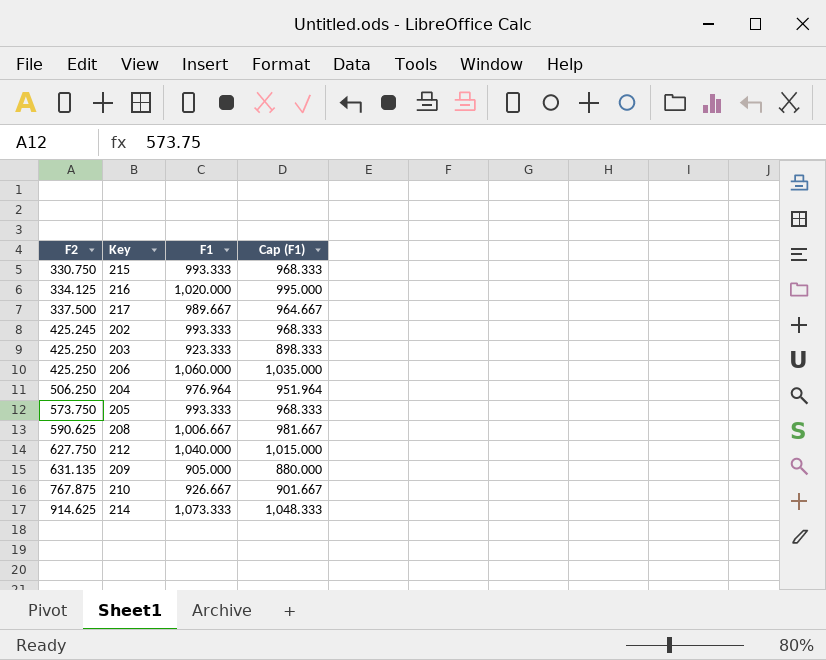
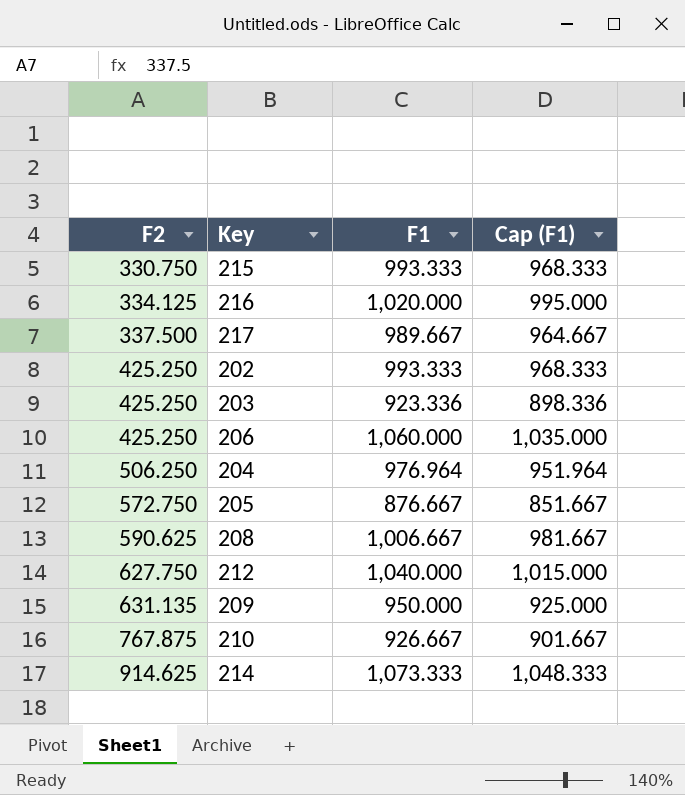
202 | F2: 425.245 -> 425.250
203 | F1: 923.333 -> 923.336
203 | Cap (F1): 898.333 -> 898.336
205 | F2: 573.750 -> 572.750
205 | F1: 993.333 -> 876.667
205 | Cap (F1): 968.333 -> 851.667
209 | F1: 905.000 -> 950.000
209 | Cap (F1): 880.000 -> 925.000

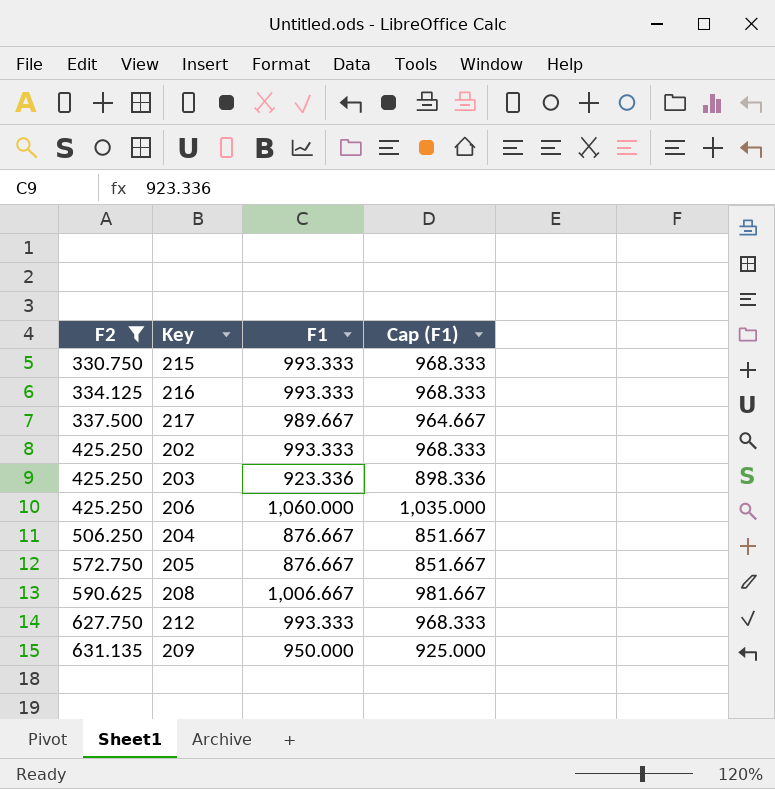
filter: none -> F2 <= 631.135
216 | F1: 1,020.000 -> 993.333
216 | Cap (F1): 995.000 -> 968.333
204 | F1: 976.964 -> 876.667
204 | Cap (F1): 951.964 -> 851.667
212 | F1: 1,040.000 -> 993.333
212 | Cap (F1): 1,015.000 -> 968.333

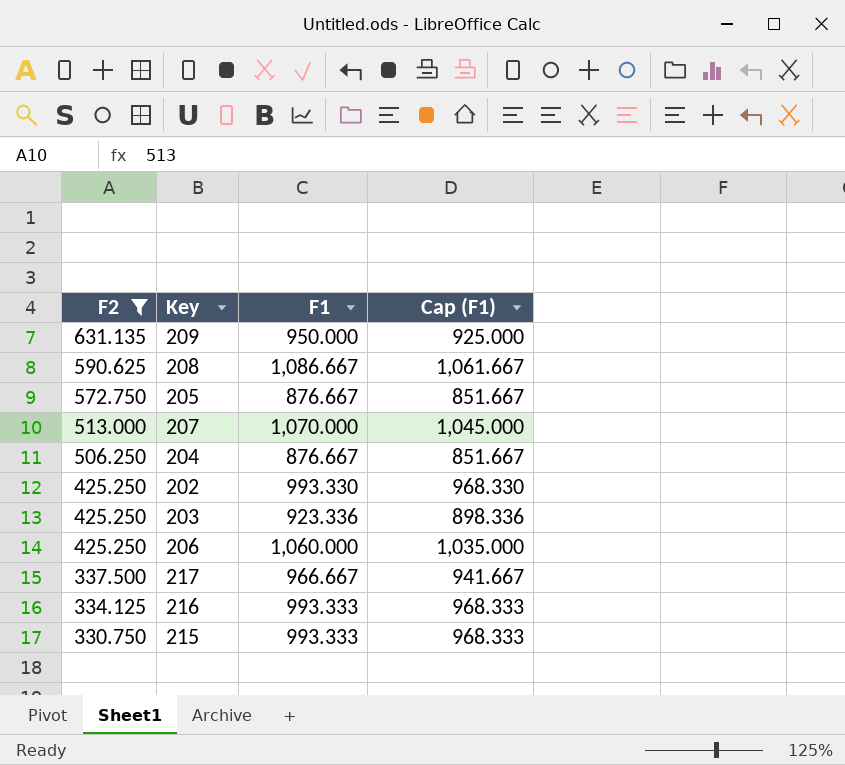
row order: F2 ascending -> F2 descending
row 212: 627.750 | 993.333 | 968.333 -> none
208 | F1: 1,006.667 -> 1,086.667
208 | Cap (F1): 981.667 -> 1,061.667
row 207: none -> 513.000 | 1,070.000 | 1,045.000
202 | F1: 993.333 -> 993.330
202 | Cap (F1): 968.333 -> 968.330
217 | F1: 989.667 -> 966.667
217 | Cap (F1): 964.667 -> 941.667

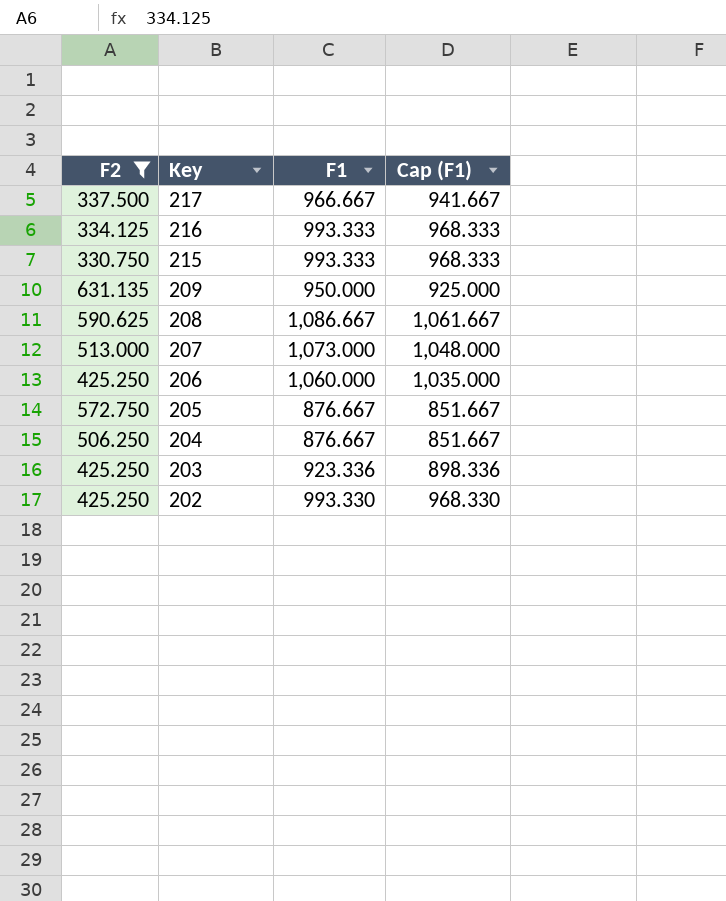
row order: F2 descending -> Key descending
207 | F1: 1,070.000 -> 1,073.000
207 | Cap (F1): 1,045.000 -> 1,048.000

